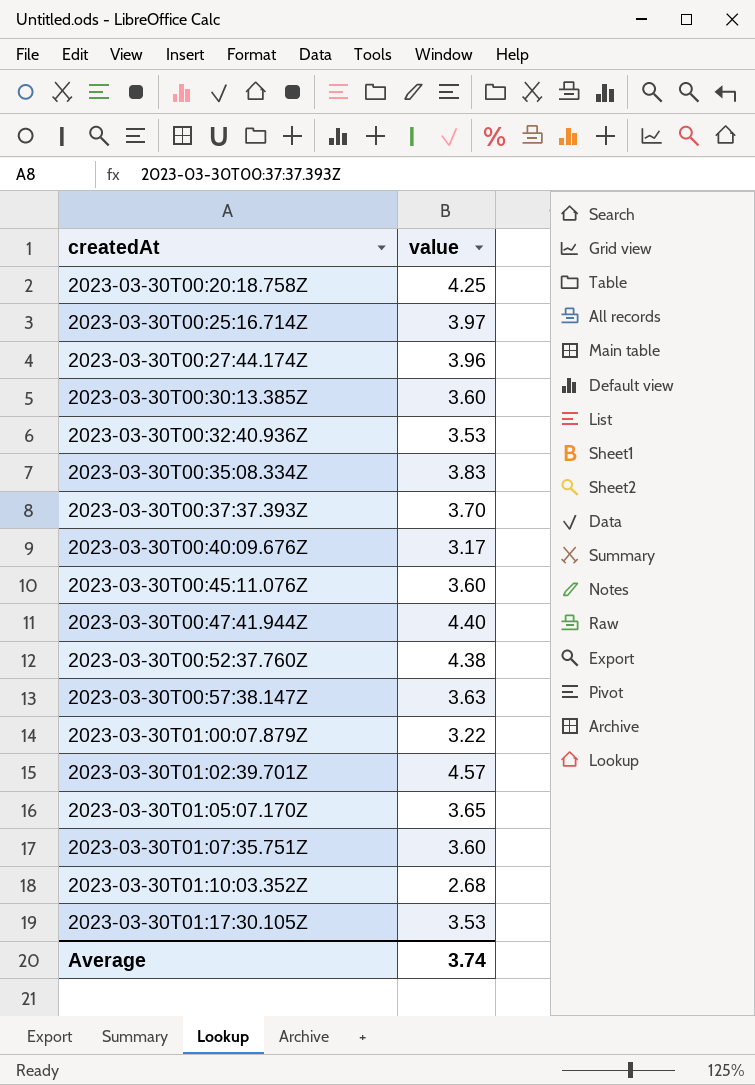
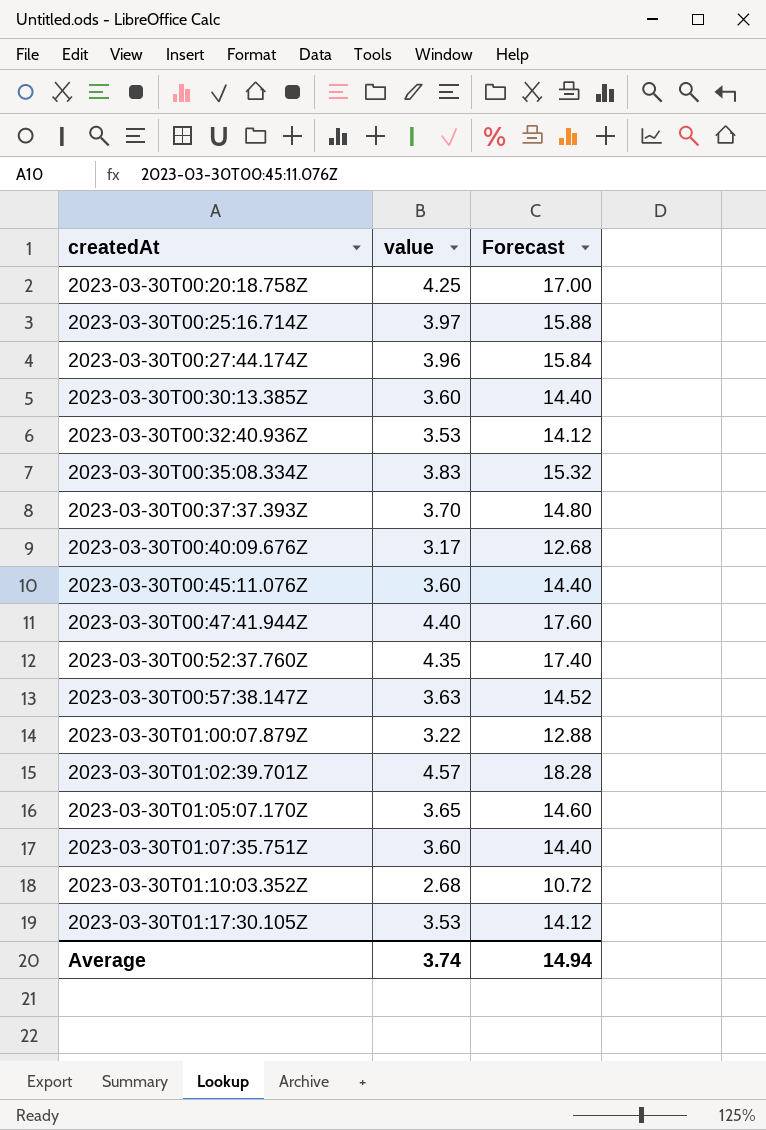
column Forecast | formula: none -> [value] * 4
2023-03-30T00:52:37.760Z | value: 4.38 -> 4.35

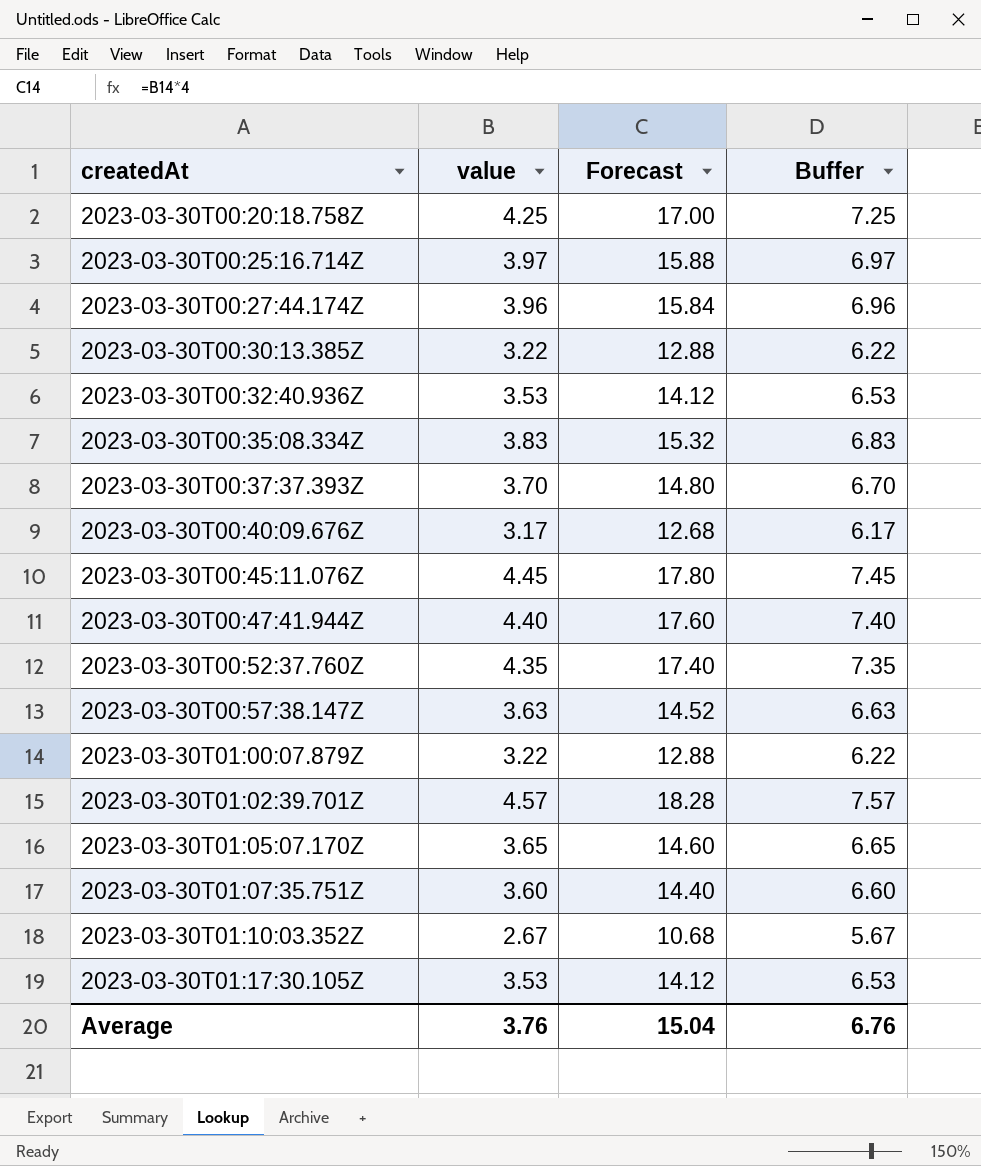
column Buffer | formula: none -> [value] + 3
2023-03-30T00:30:13.385Z | value: 3.60 -> 3.22
2023-03-30T00:30:13.385Z | Forecast: 14.40 -> 12.88
2023-03-30T00:45:11.076Z | value: 3.60 -> 4.45
2023-03-30T00:45:11.076Z | Forecast: 14.40 -> 17.80
2023-03-30T01:10:03.352Z | value: 2.68 -> 2.67
2023-03-30T01:10:03.352Z | Forecast: 10.72 -> 10.68
Average | value: 3.74 -> 3.76
Average | Forecast: 14.94 -> 15.04

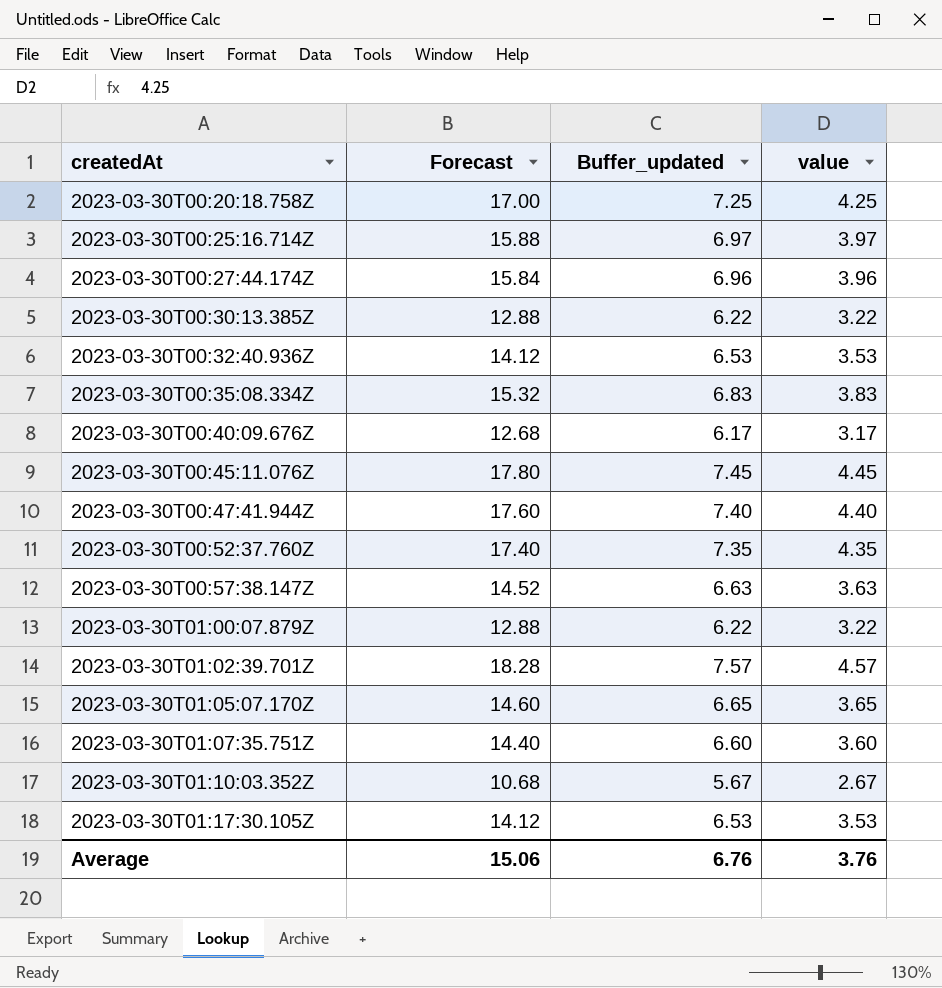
column name: Buffer -> Buffer_updated
column value | position: 2 -> 4
row 2023-03-30T00:37:37.393Z: 3.70 | 14.80 | 6.70 -> none
Average | Forecast: 15.04 -> 15.06

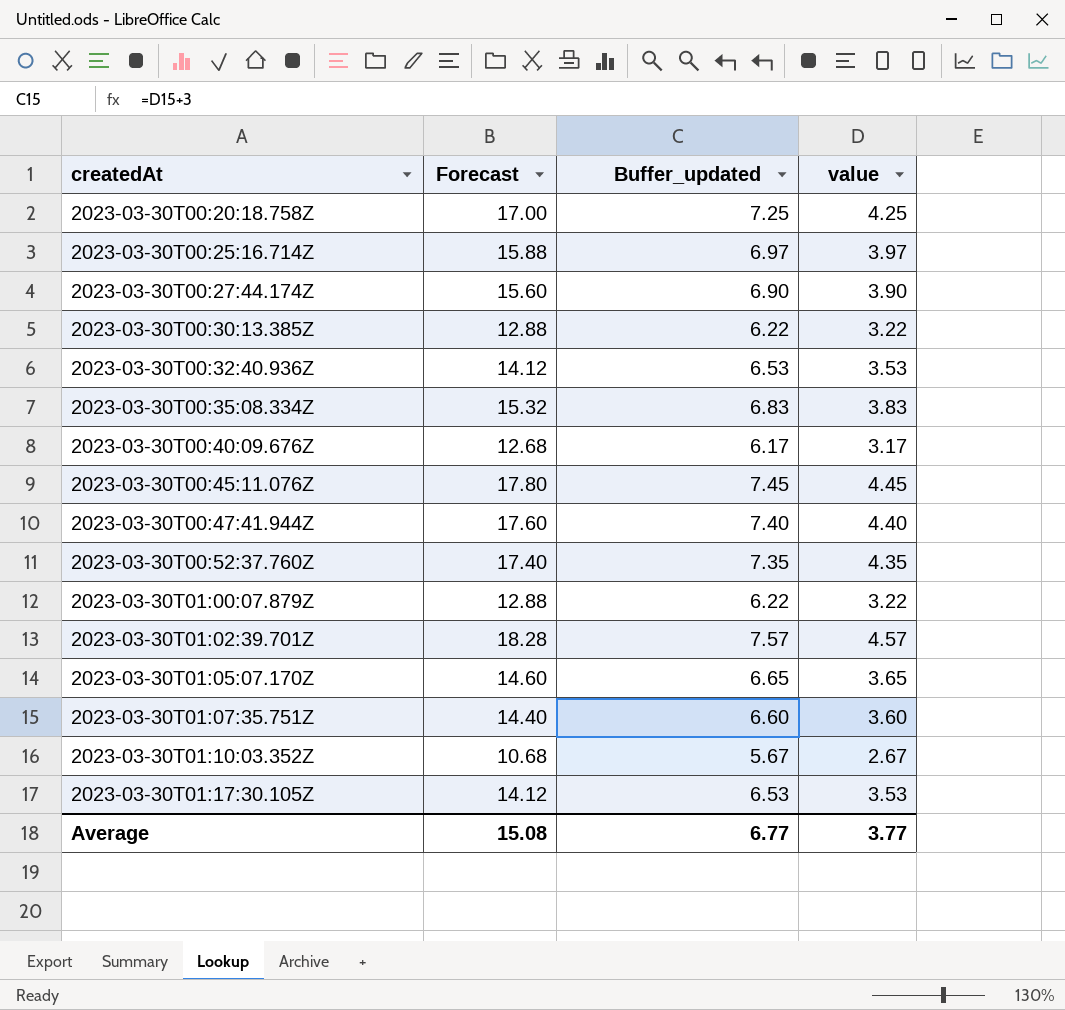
row 2023-03-30T00:57:38.147Z: 14.52 | 6.63 | 3.63 -> none
2023-03-30T00:27:44.174Z | Forecast: 15.84 -> 15.60
2023-03-30T00:27:44.174Z | Buffer_updated: 6.96 -> 6.90
2023-03-30T00:27:44.174Z | value: 3.96 -> 3.90
Average | Forecast: 15.06 -> 15.08
Average | Buffer_updated: 6.76 -> 6.77
Average | value: 3.76 -> 3.77

